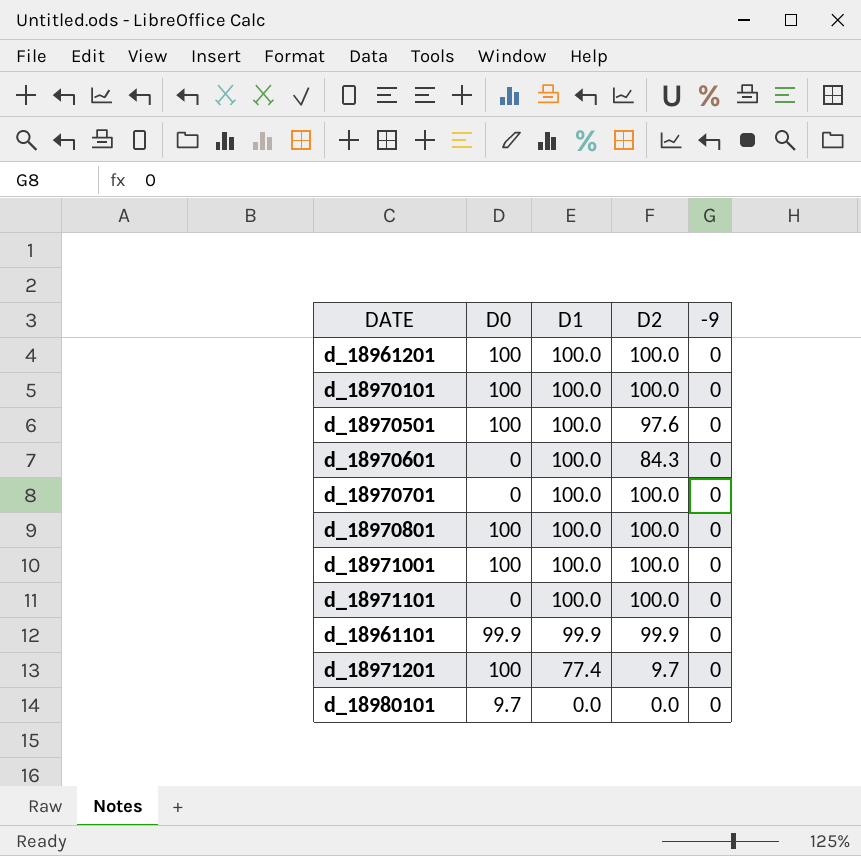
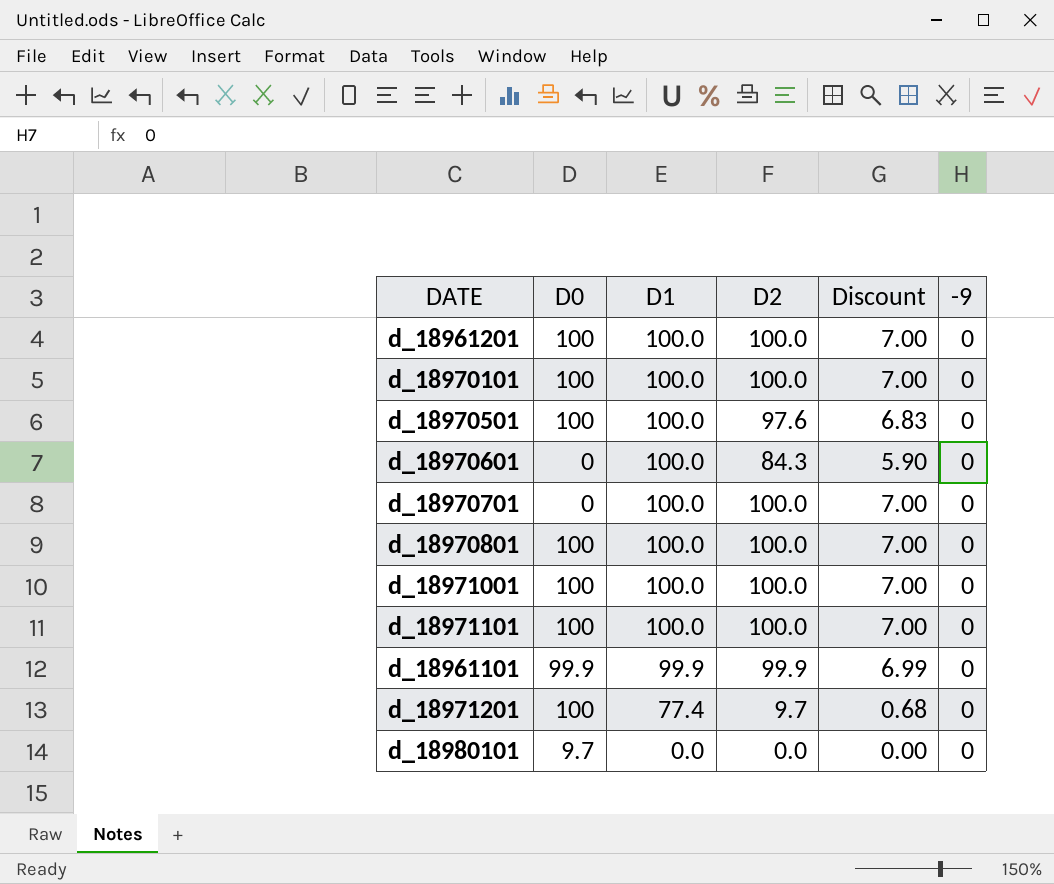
column Discount | formula: none -> [D2] * 0.07
d_18971101 | D0: 0 -> 100

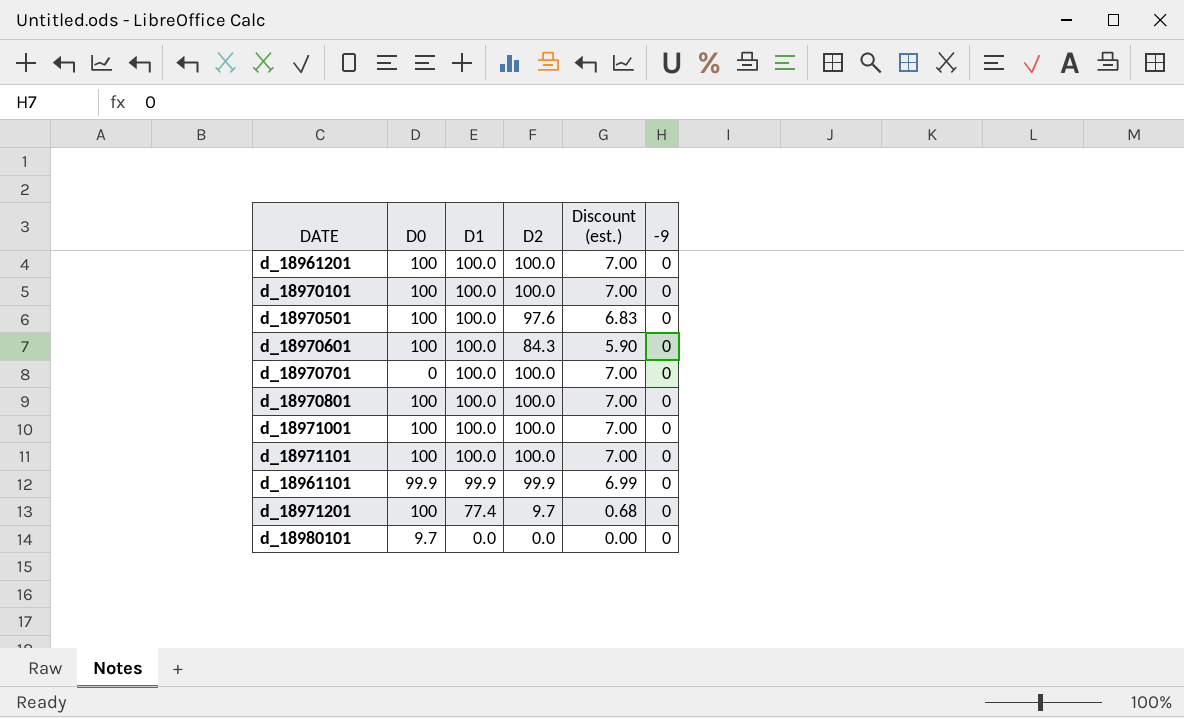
column name: Discount -> Discount (est.)
d_18970601 | D0: 0 -> 100

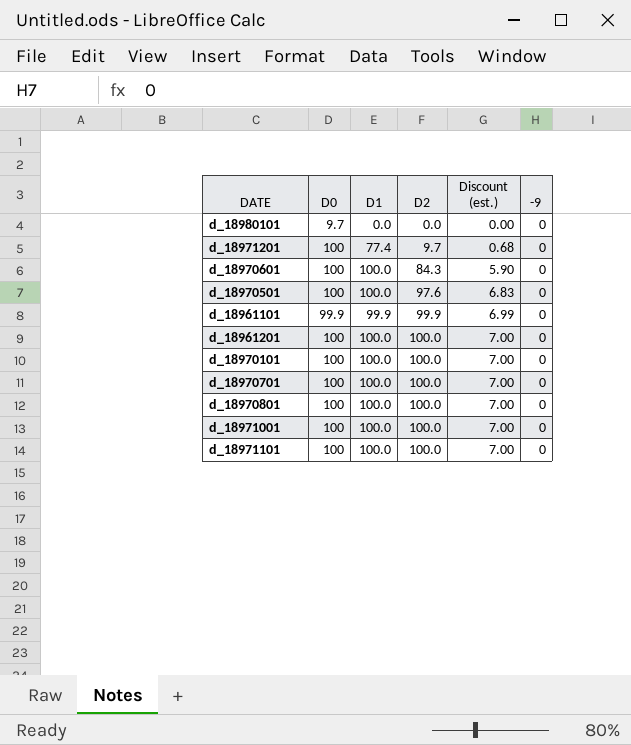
row order: D1 descending -> D2 ascending
d_18970701 | D0: 0 -> 100

